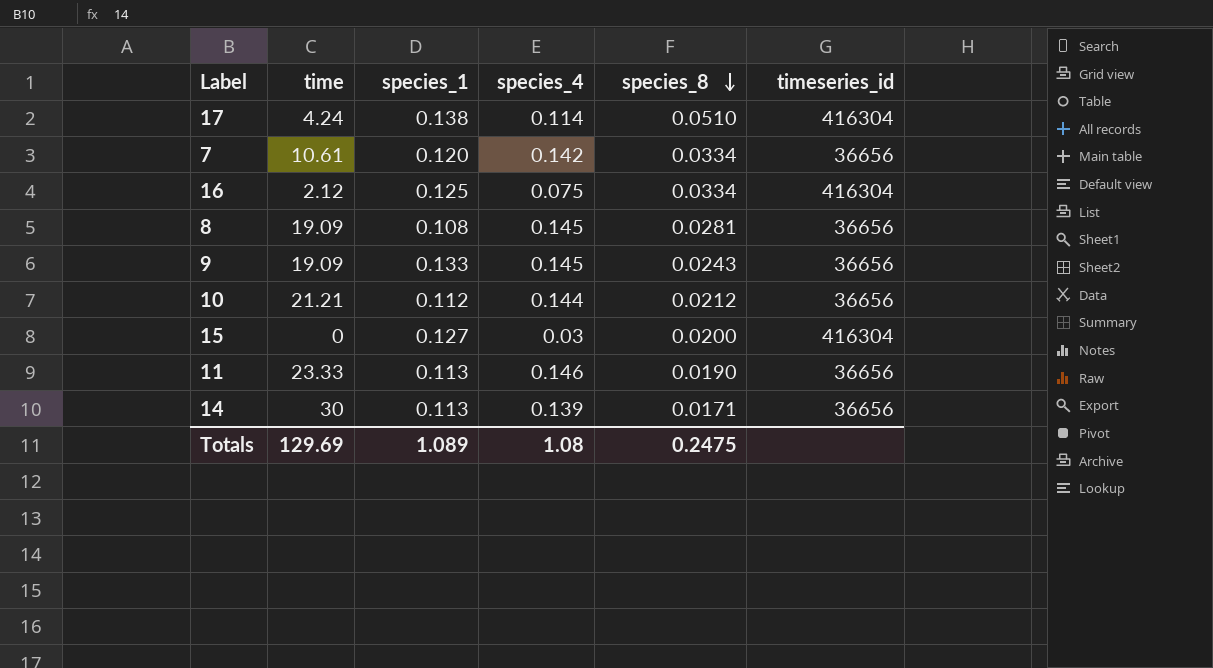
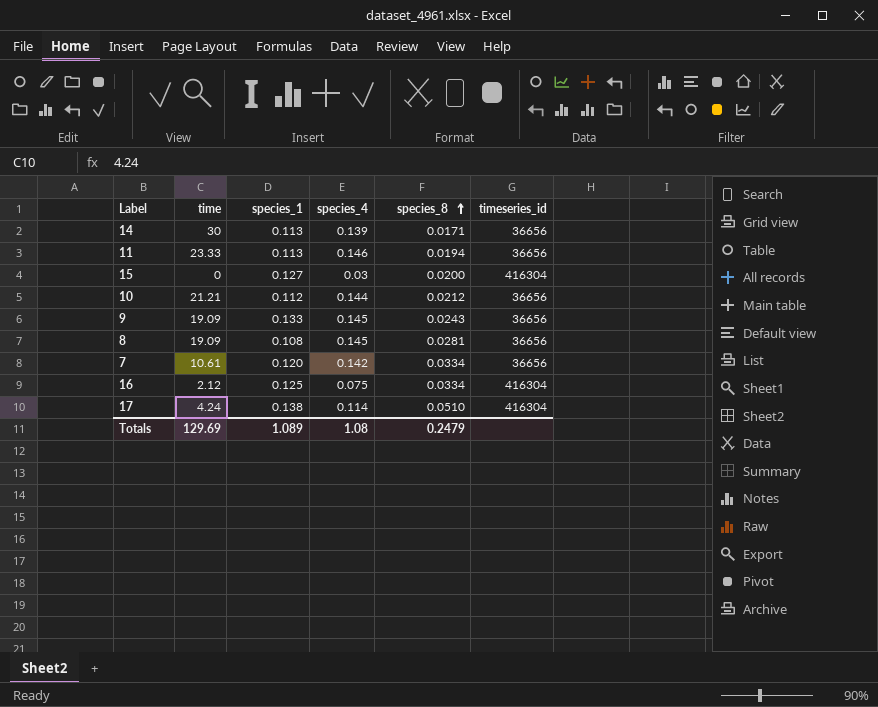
row order: species_8 descending -> species_8 ascending
11 | species_8: 0.0190 -> 0.0194
Totals | species_8: 0.2475 -> 0.2479

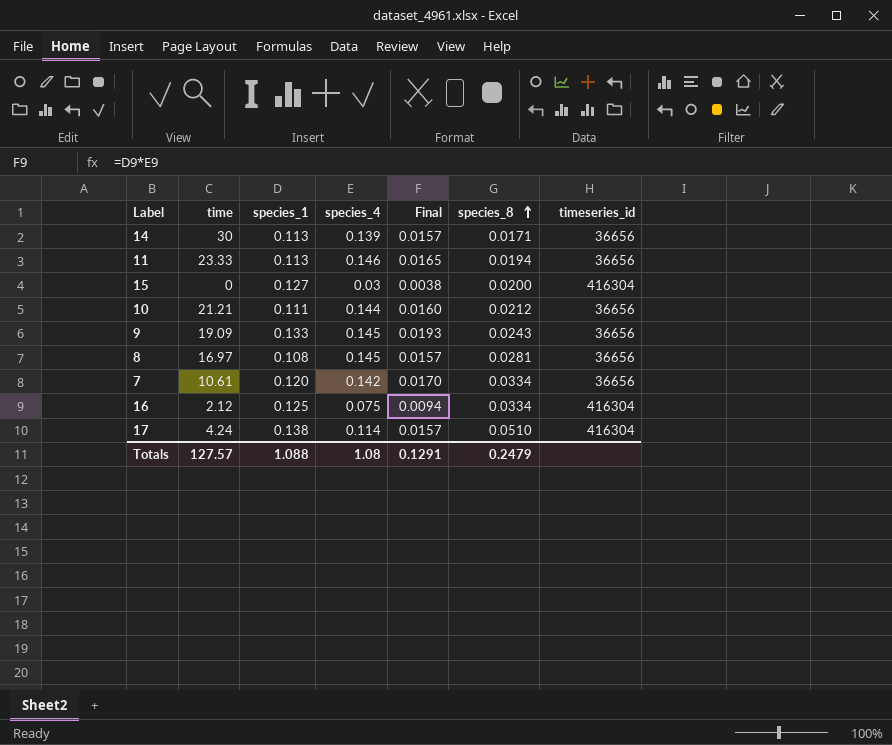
column Final | formula: none -> [species_1] * [species_4]
10 | species_1: 0.112 -> 0.111
8 | time: 19.09 -> 16.97
Totals | time: 129.69 -> 127.57
Totals | species_1: 1.089 -> 1.088

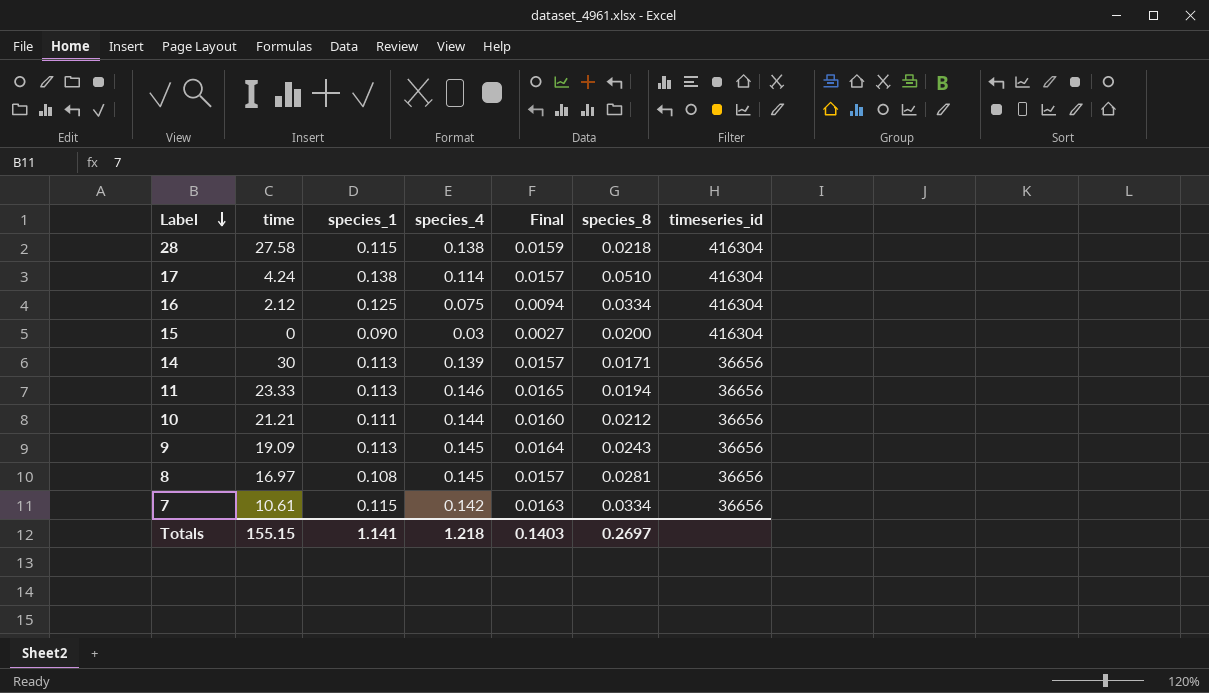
row order: species_8 ascending -> Label descending
row 28: none -> 27.58 | 0.115 | 0.138 | 0.0159 | 0.0218 | 416304
15 | species_1: 0.127 -> 0.090
15 | Final: 0.0038 -> 0.0027
9 | species_1: 0.133 -> 0.113
9 | Final: 0.0193 -> 0.0164
7 | species_1: 0.120 -> 0.115
7 | Final: 0.0170 -> 0.0163
Totals | time: 127.57 -> 155.15
Totals | species_1: 1.088 -> 1.141
Totals | species_4: 1.08 -> 1.218
Totals | Final: 0.1291 -> 0.1403
Totals | species_8: 0.2479 -> 0.2697

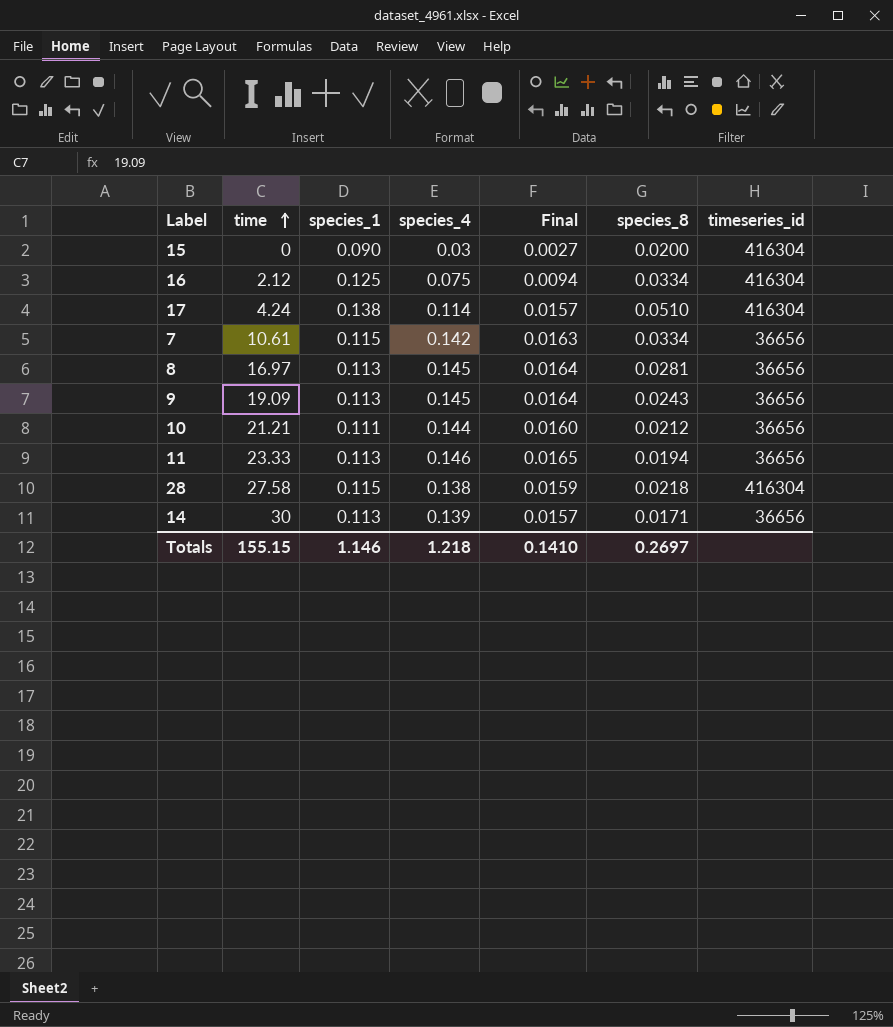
row order: Label descending -> time ascending
8 | species_1: 0.108 -> 0.113
8 | Final: 0.0157 -> 0.0164
Totals | species_1: 1.141 -> 1.146
Totals | Final: 0.1403 -> 0.1410

